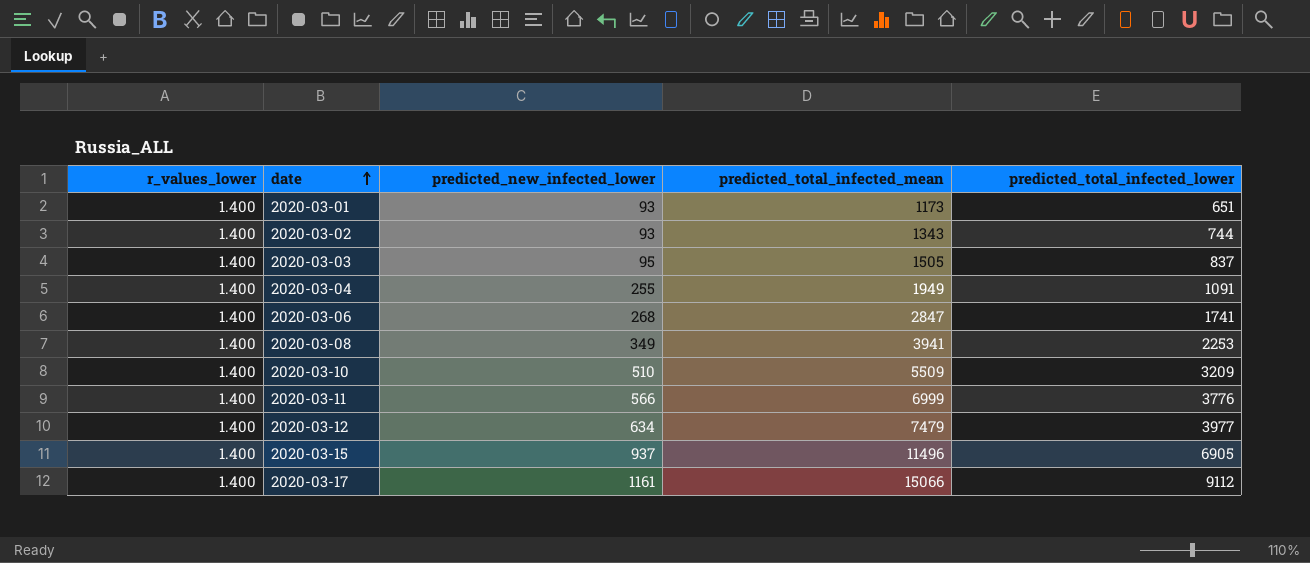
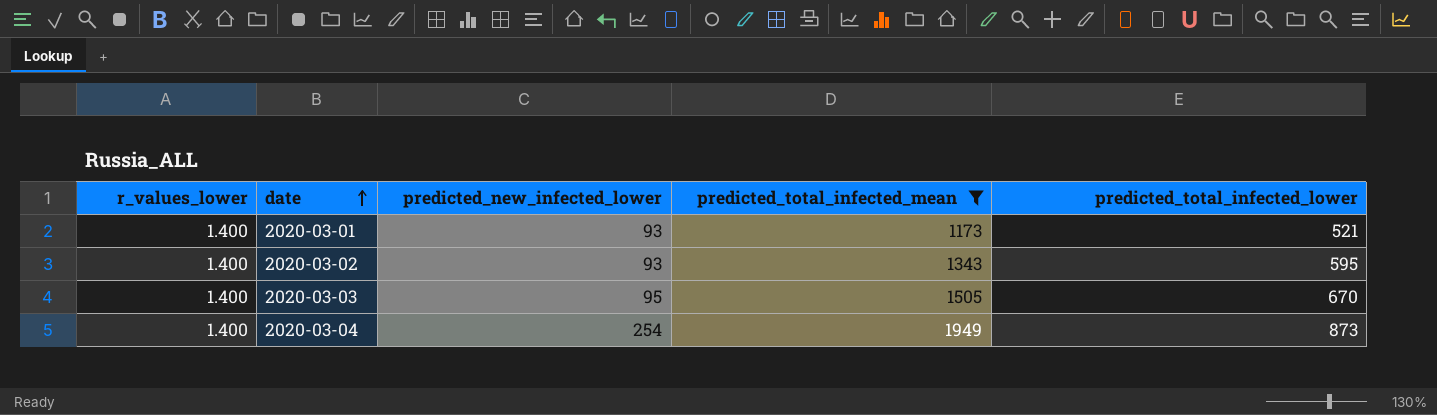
filter: none -> predicted_total_infected_mean <= 1949
2020-03-01 | predicted_total_infected_lower: 651 -> 521
2020-03-02 | predicted_total_infected_lower: 744 -> 595
2020-03-03 | predicted_total_infected_lower: 837 -> 670
2020-03-04 | predicted_new_infected_lower: 255 -> 254
2020-03-04 | predicted_total_infected_lower: 1091 -> 873

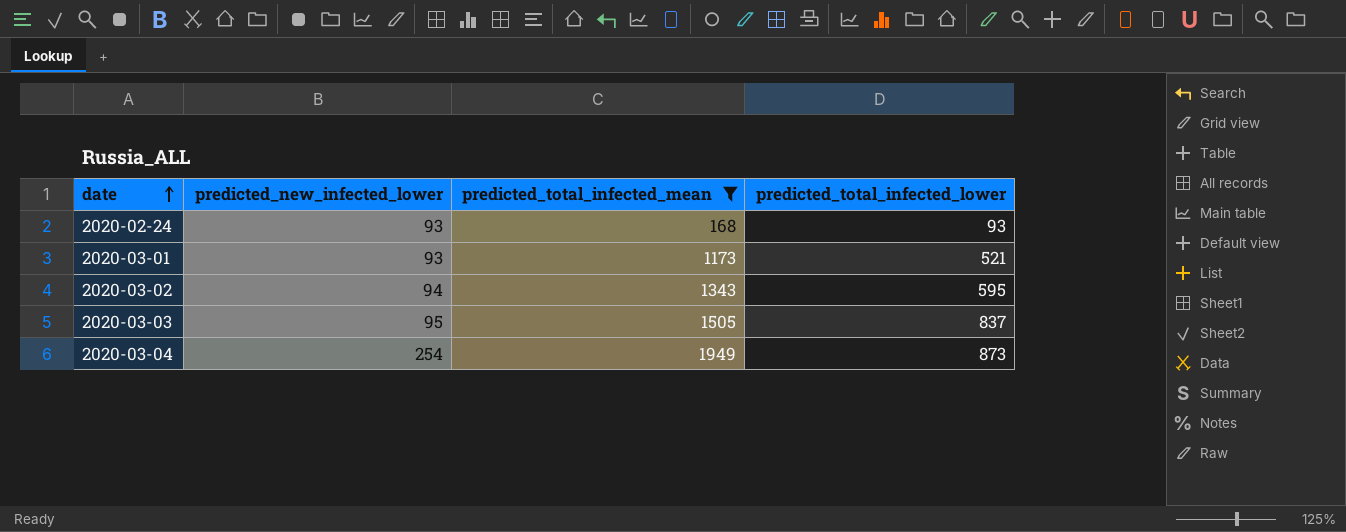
column r_values_lower | position: 1 -> none
row 2020-02-24: none -> 93 | 168 | 93
2020-03-02 | predicted_new_infected_lower: 93 -> 94
2020-03-03 | predicted_total_infected_lower: 670 -> 837

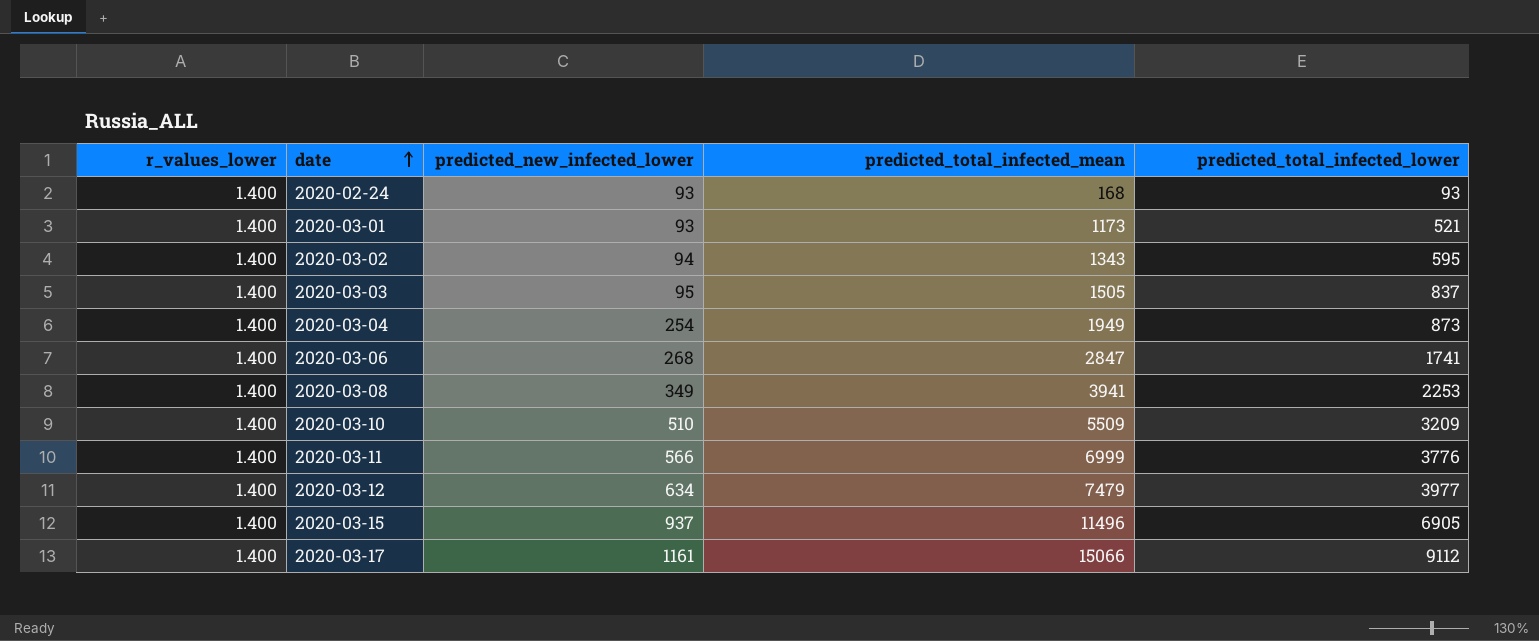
filter: predicted_total_infected_mean <= 1949 -> none
column r_values_lower | position: none -> 1

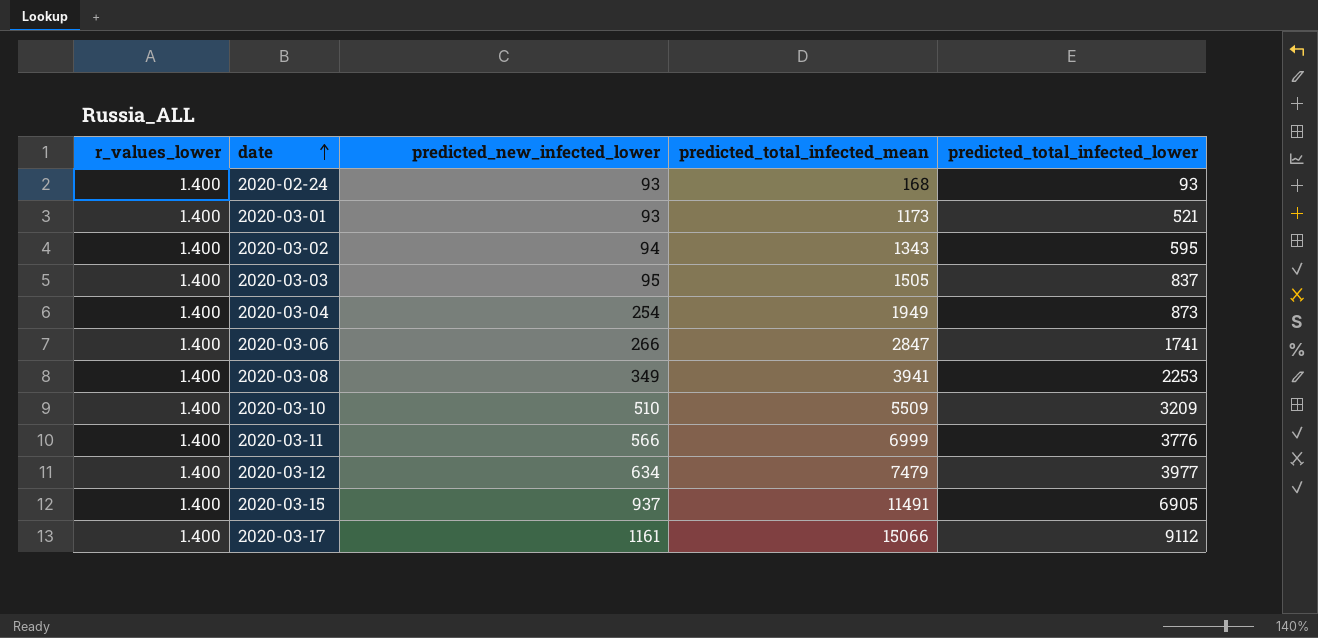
2020-03-06 | predicted_new_infected_lower: 268 -> 266
2020-03-15 | predicted_total_infected_mean: 11496 -> 11491

